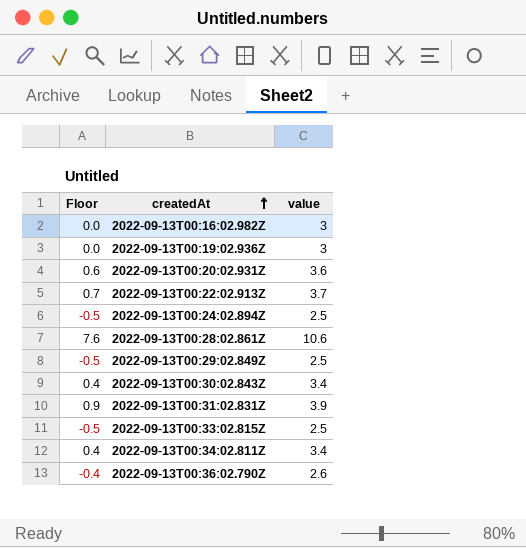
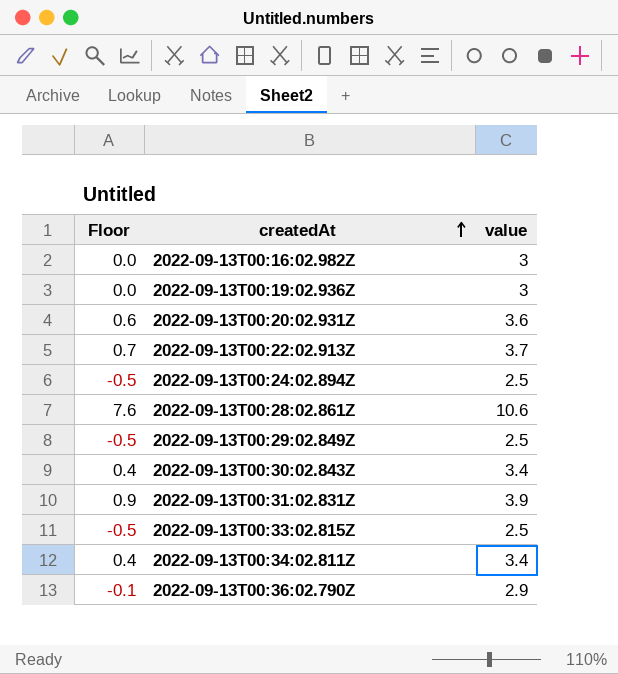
2022-09-13T00:36:02.790Z | Floor: -0.4 -> -0.1
2022-09-13T00:36:02.790Z | value: 2.6 -> 2.9

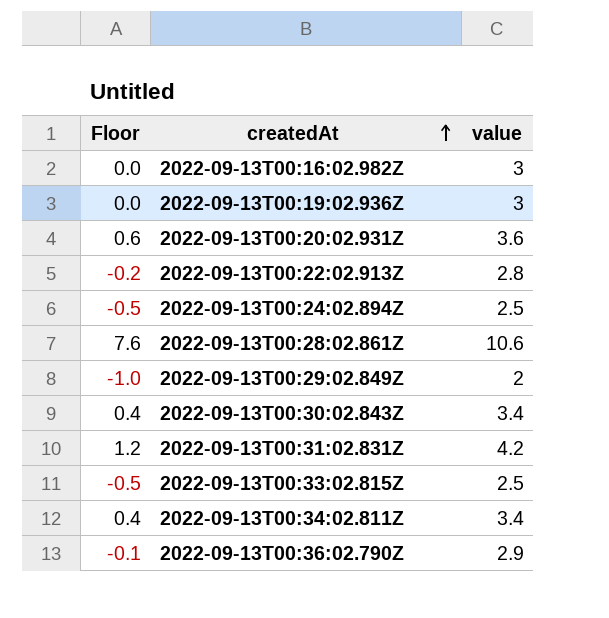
2022-09-13T00:22:02.913Z | Floor: 0.7 -> -0.2
2022-09-13T00:22:02.913Z | value: 3.7 -> 2.8
2022-09-13T00:29:02.849Z | Floor: -0.5 -> -1.0
2022-09-13T00:29:02.849Z | value: 2.5 -> 2
2022-09-13T00:31:02.831Z | Floor: 0.9 -> 1.2
2022-09-13T00:31:02.831Z | value: 3.9 -> 4.2

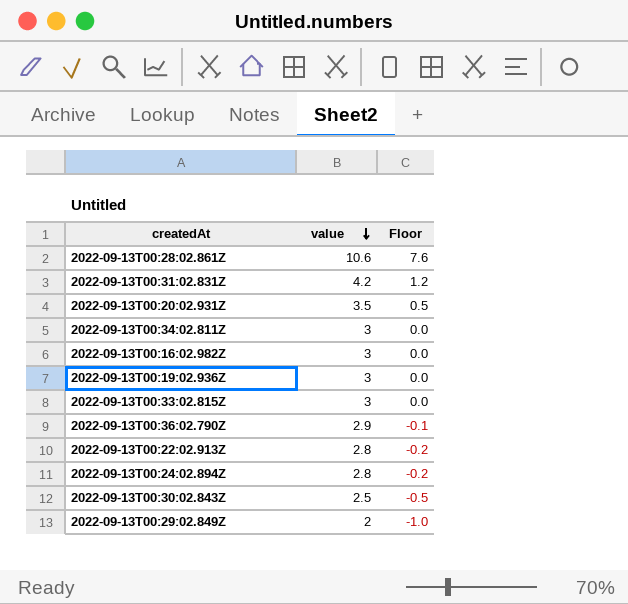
row order: createdAt ascending -> value descending
column Floor | position: 1 -> 3
2022-09-13T00:20:02.931Z | value: 3.6 -> 3.5
2022-09-13T00:20:02.931Z | Floor: 0.6 -> 0.5
2022-09-13T00:34:02.811Z | value: 3.4 -> 3
2022-09-13T00:34:02.811Z | Floor: 0.4 -> 0.0
2022-09-13T00:33:02.815Z | value: 2.5 -> 3
2022-09-13T00:33:02.815Z | Floor: -0.5 -> 0.0
2022-09-13T00:24:02.894Z | value: 2.5 -> 2.8
2022-09-13T00:24:02.894Z | Floor: -0.5 -> -0.2
2022-09-13T00:30:02.843Z | value: 3.4 -> 2.5
2022-09-13T00:30:02.843Z | Floor: 0.4 -> -0.5

